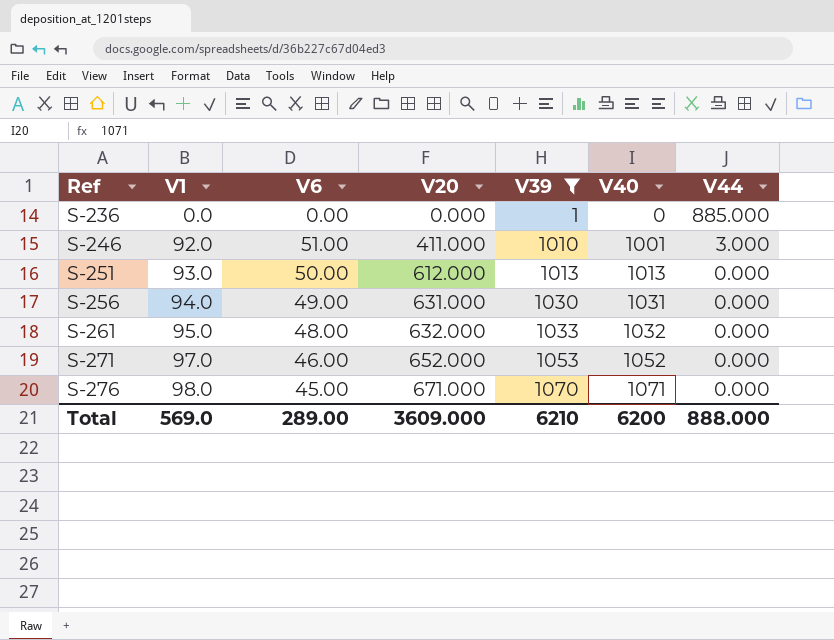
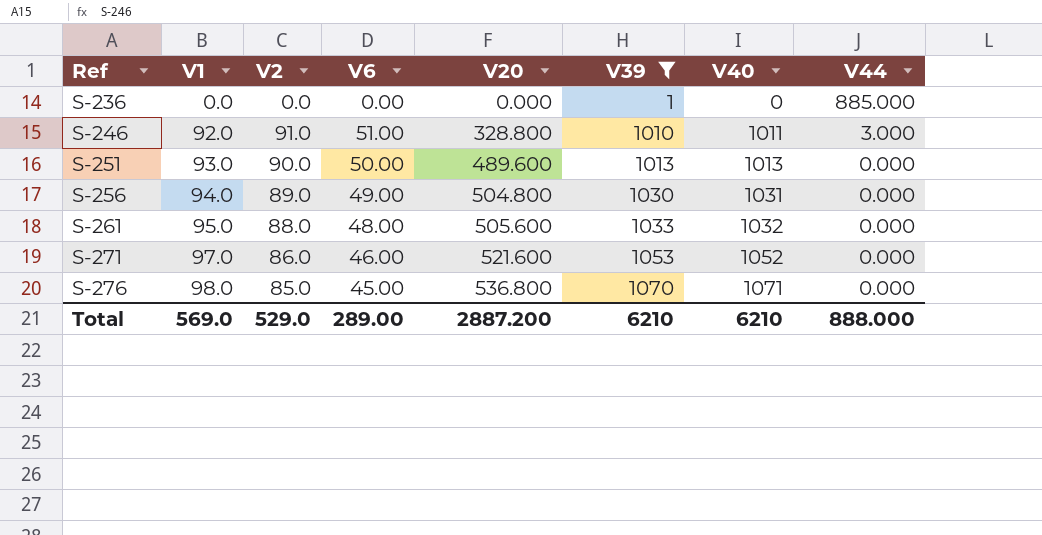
column V2 | position: none -> 3
S-246 | V20: 411.000 -> 328.800
S-246 | V40: 1001 -> 1011
S-251 | V20: 612.000 -> 489.600
S-256 | V20: 631.000 -> 504.800
S-261 | V20: 632.000 -> 505.600
S-271 | V20: 652.000 -> 521.600
S-276 | V20: 671.000 -> 536.800
Total | V20: 3609.000 -> 2887.200
Total | V40: 6200 -> 6210

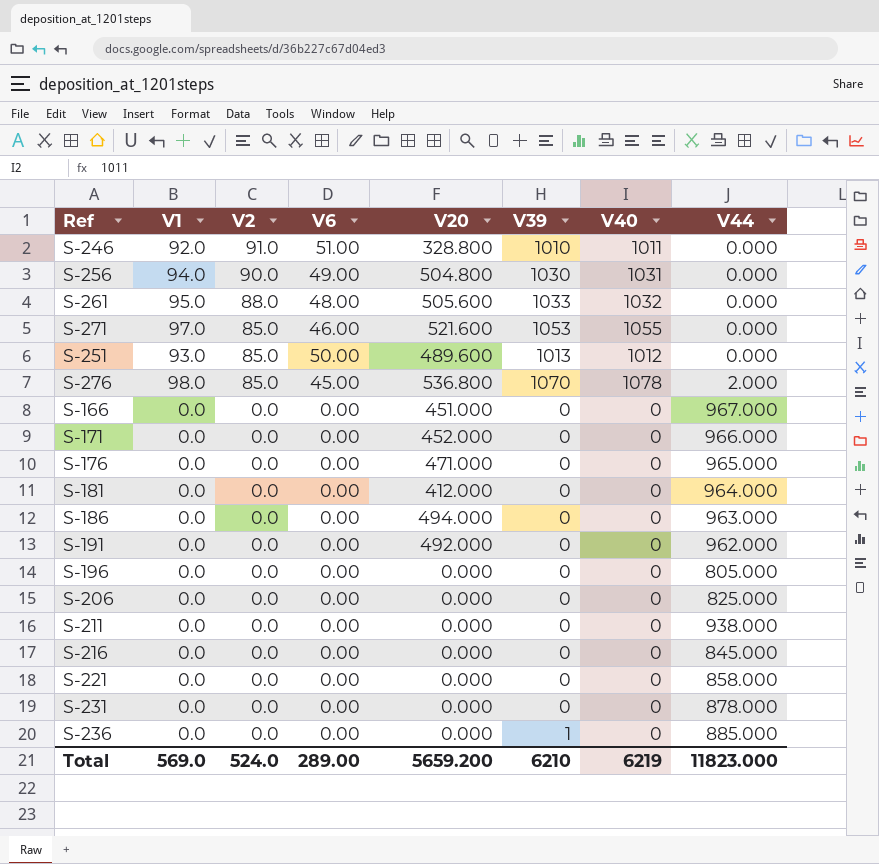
filter: V39 != 0 -> none
row order: Ref ascending -> V2 descending
S-246 | V44: 3.000 -> 0.000
S-256 | V2: 89.0 -> 90.0
S-271 | V2: 86.0 -> 85.0
S-271 | V40: 1052 -> 1055
S-251 | V2: 90.0 -> 85.0
S-251 | V40: 1013 -> 1012
S-276 | V40: 1071 -> 1078
S-276 | V44: 0.000 -> 2.000
Total | V2: 529.0 -> 524.0
Total | V20: 2887.200 -> 5659.200
Total | V40: 6210 -> 6219
Total | V44: 888.000 -> 11823.000

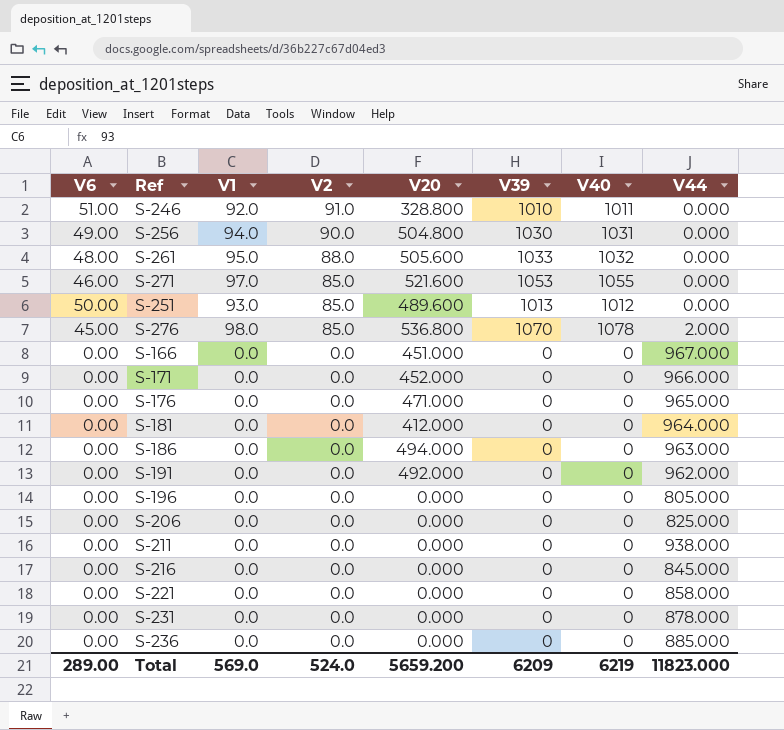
column V6 | position: 4 -> 1
S-236 | V39: 1 -> 0
Total | V39: 6210 -> 6209

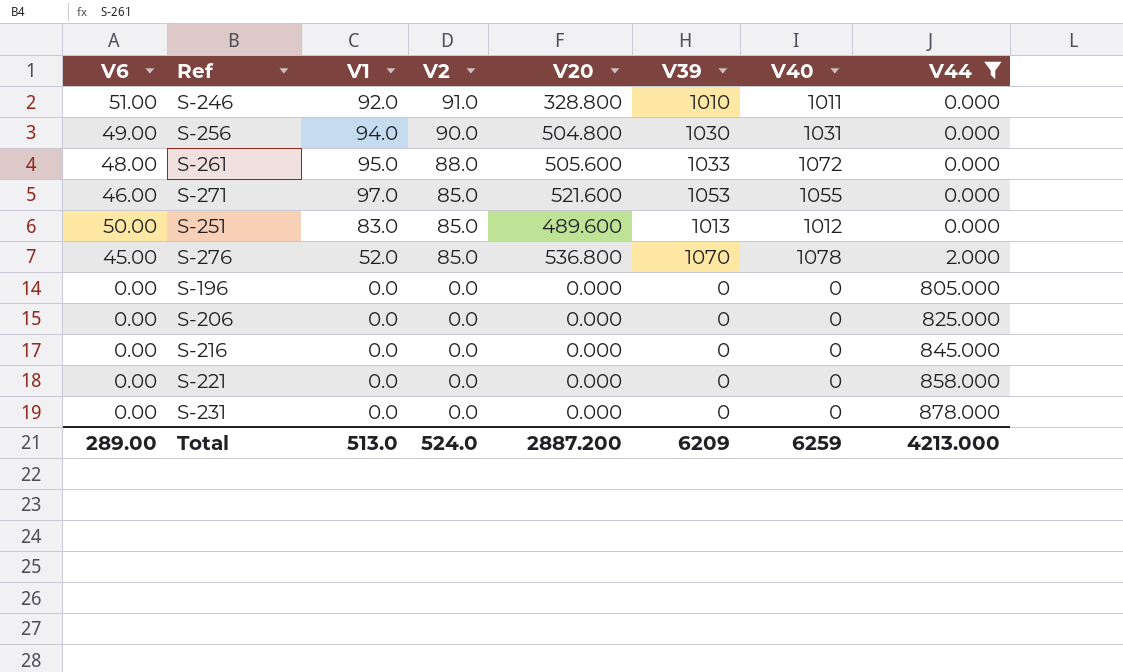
filter: none -> V44 <= 878.000
S-261 | V40: 1032 -> 1072
S-251 | V1: 93.0 -> 83.0
S-276 | V1: 98.0 -> 52.0
Total | V1: 569.0 -> 513.0
Total | V20: 5659.200 -> 2887.200
Total | V40: 6219 -> 6259
Total | V44: 11823.000 -> 4213.000

